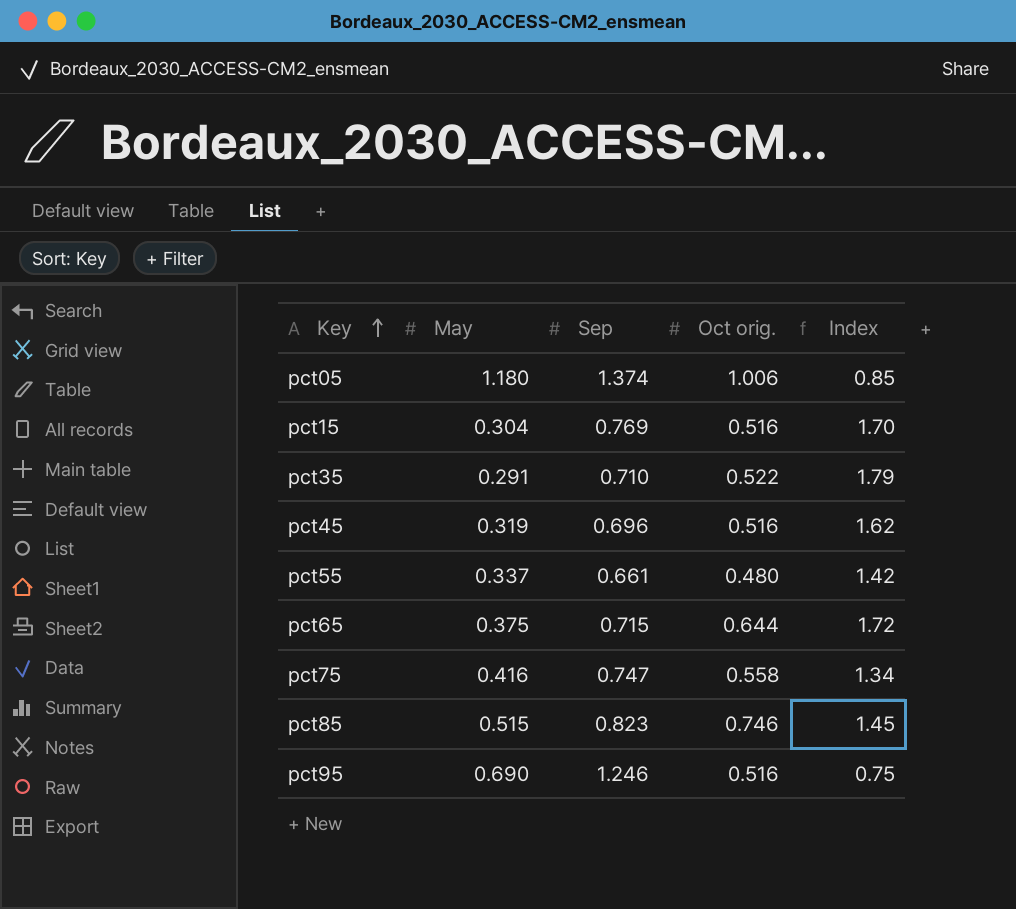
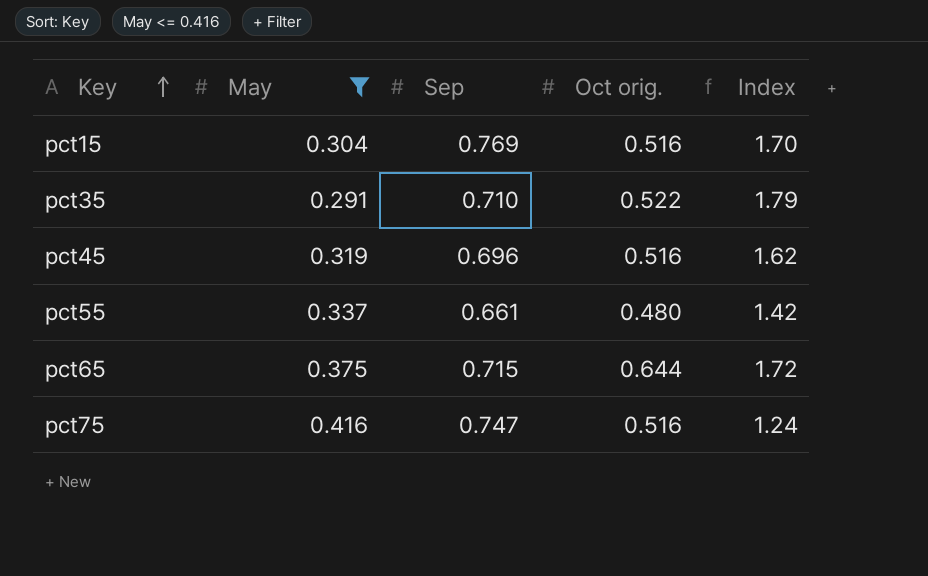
filter: none -> May <= 0.416
pct75 | Oct orig.: 0.558 -> 0.516
pct75 | Index: 1.34 -> 1.24

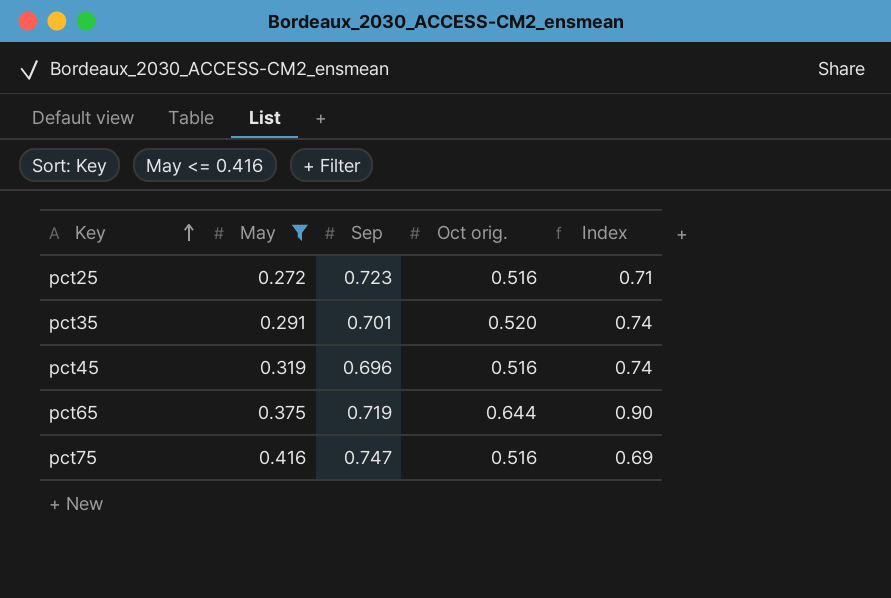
column Index | formula: [Oct orig.] / [May] -> [Oct orig.] / [Sep]
row pct15: 0.304 | 0.769 | 0.516 | 1.70 -> none
row pct55: 0.337 | 0.661 | 0.480 | 1.42 -> none
row pct25: none -> 0.272 | 0.723 | 0.516 | 0.71
pct35 | Sep: 0.710 -> 0.701
pct35 | Oct orig.: 0.522 -> 0.520
pct65 | Sep: 0.715 -> 0.719

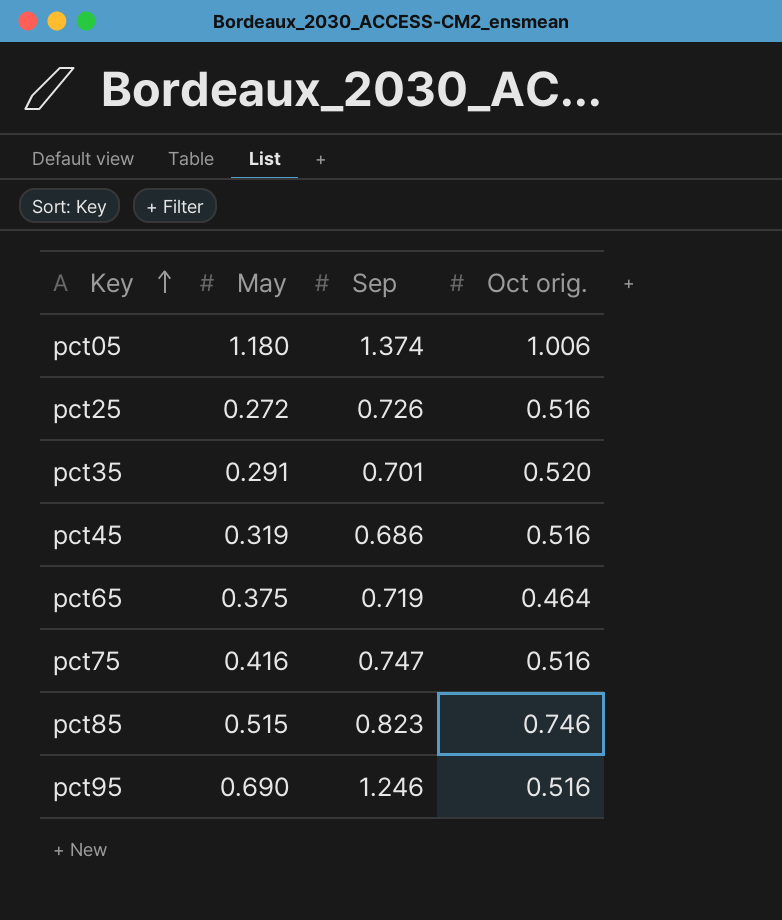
filter: May <= 0.416 -> none
column Index | formula: [Oct orig.] / [Sep] -> none
pct25 | Sep: 0.723 -> 0.726
pct45 | Sep: 0.696 -> 0.686
pct65 | Oct orig.: 0.644 -> 0.464

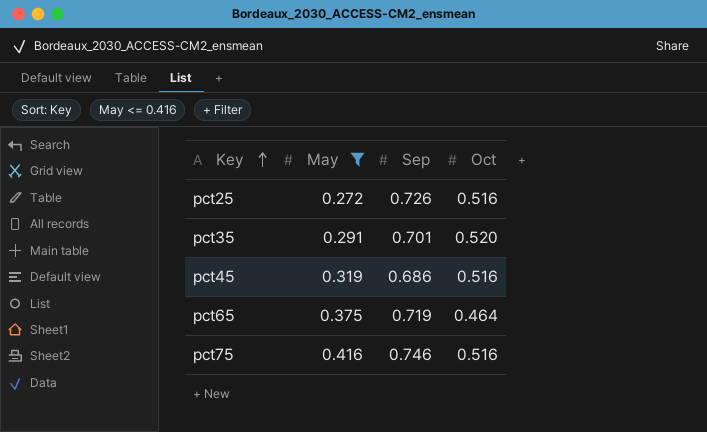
filter: none -> May <= 0.416
column name: Oct orig. -> Oct
pct75 | Sep: 0.747 -> 0.746

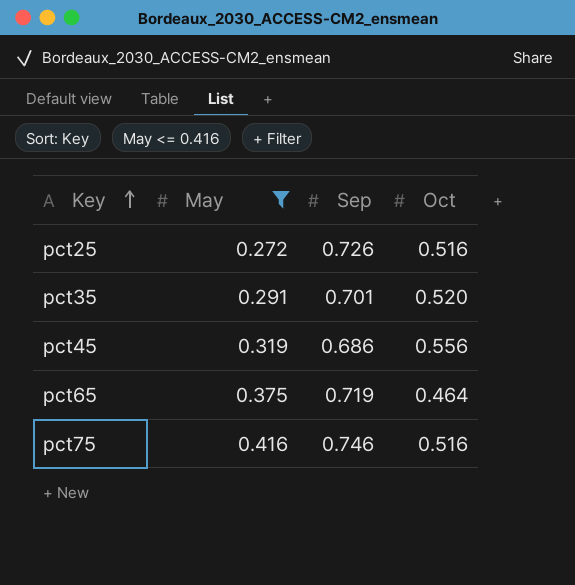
pct45 | Oct: 0.516 -> 0.556

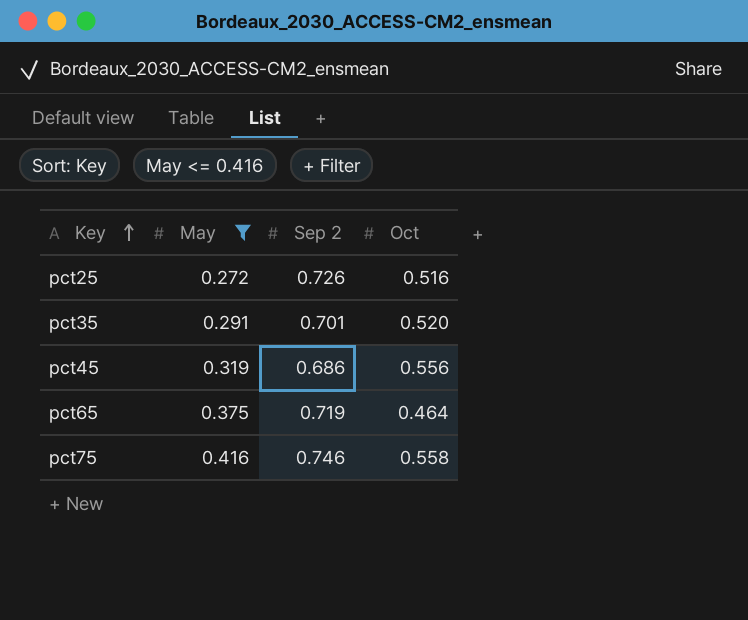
column name: Sep -> Sep 2
pct75 | Oct: 0.516 -> 0.558

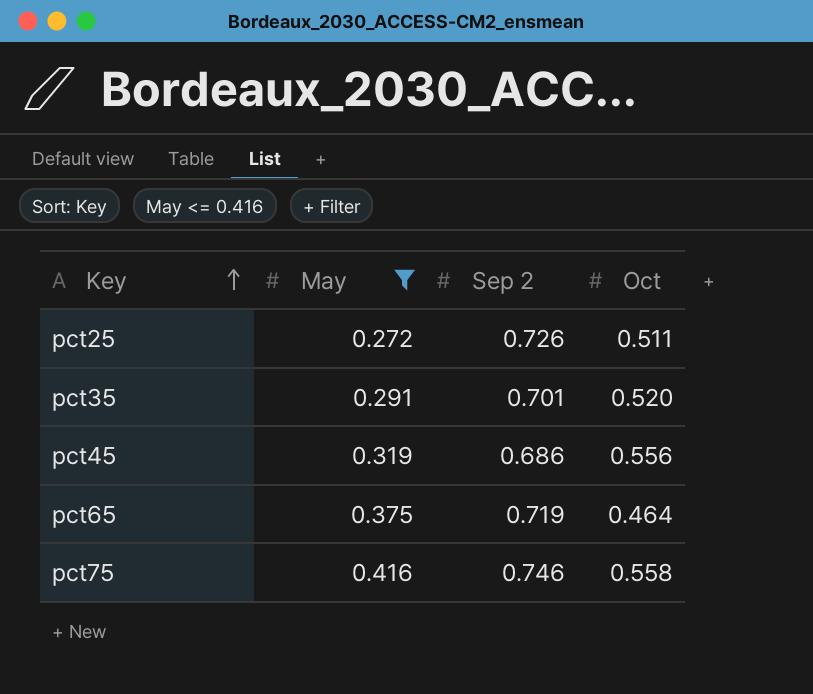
pct25 | Oct: 0.516 -> 0.511

